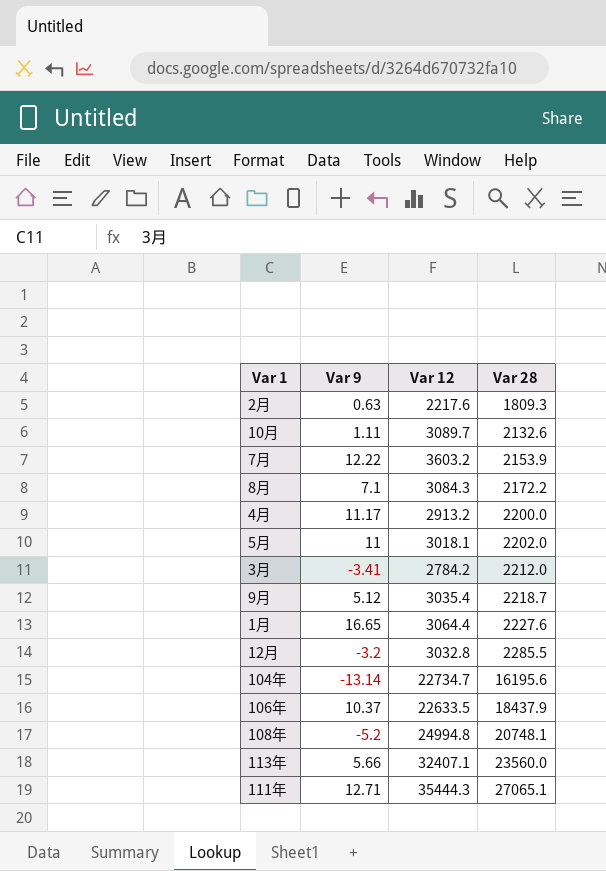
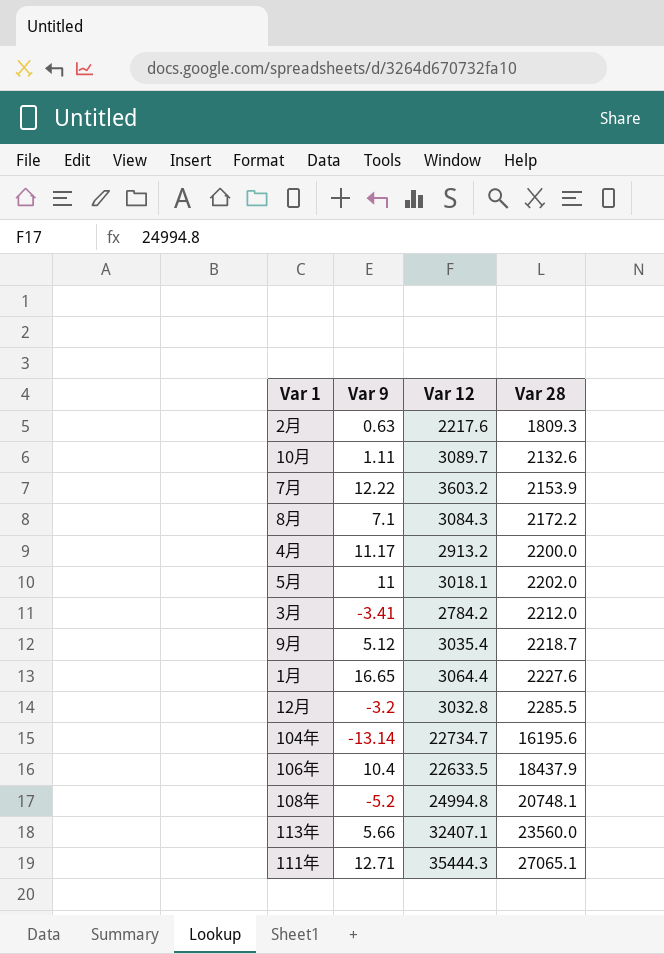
106年 | Var 9: 10.37 -> 10.4

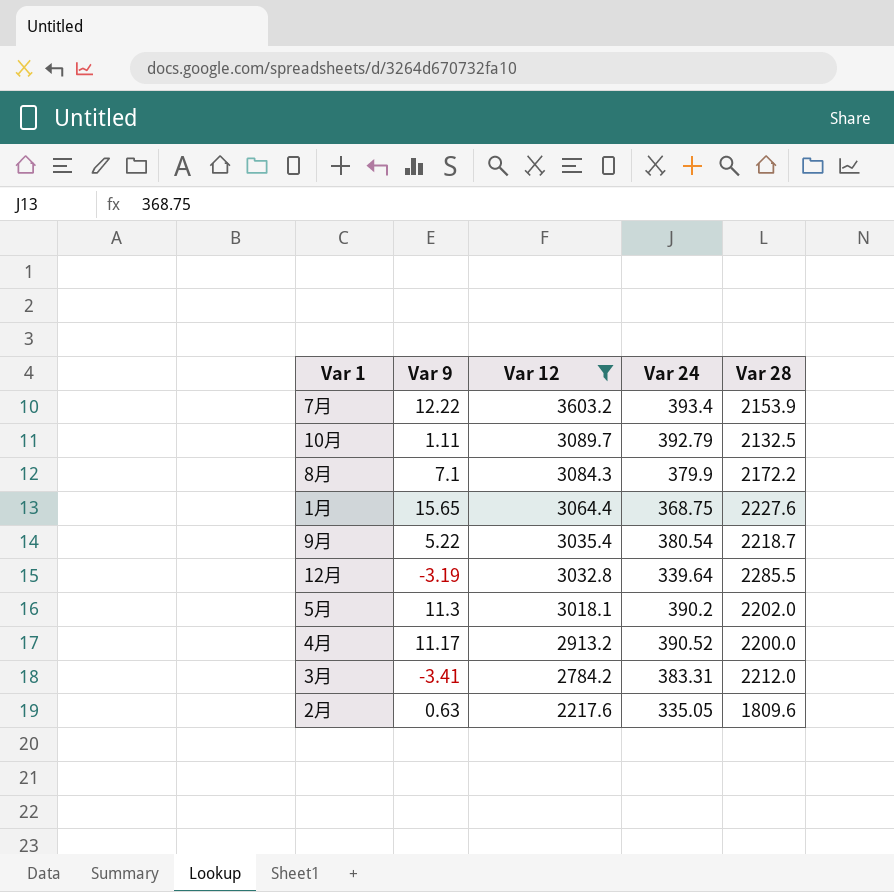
filter: none -> Var 12 <= 3603.2
row order: Var 28 ascending -> Var 12 descending
column Var 24 | position: none -> 4
10月 | Var 28: 2132.6 -> 2132.5
1月 | Var 9: 16.65 -> 15.65
9月 | Var 9: 5.12 -> 5.22
12月 | Var 9: -3.2 -> -3.19
5月 | Var 9: 11 -> 11.3
2月 | Var 28: 1809.3 -> 1809.6

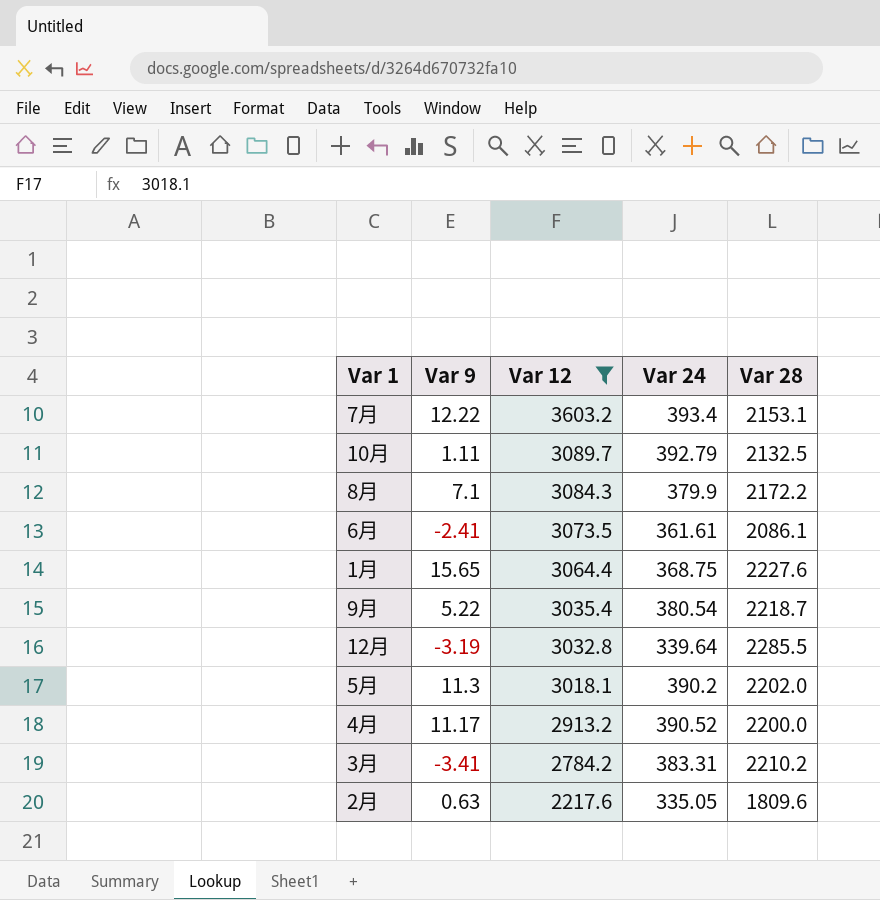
7月 | Var 28: 2153.9 -> 2153.1
row 6月: none -> -2.41 | 3073.5 | 361.61 | 2086.1
3月 | Var 28: 2212.0 -> 2210.2

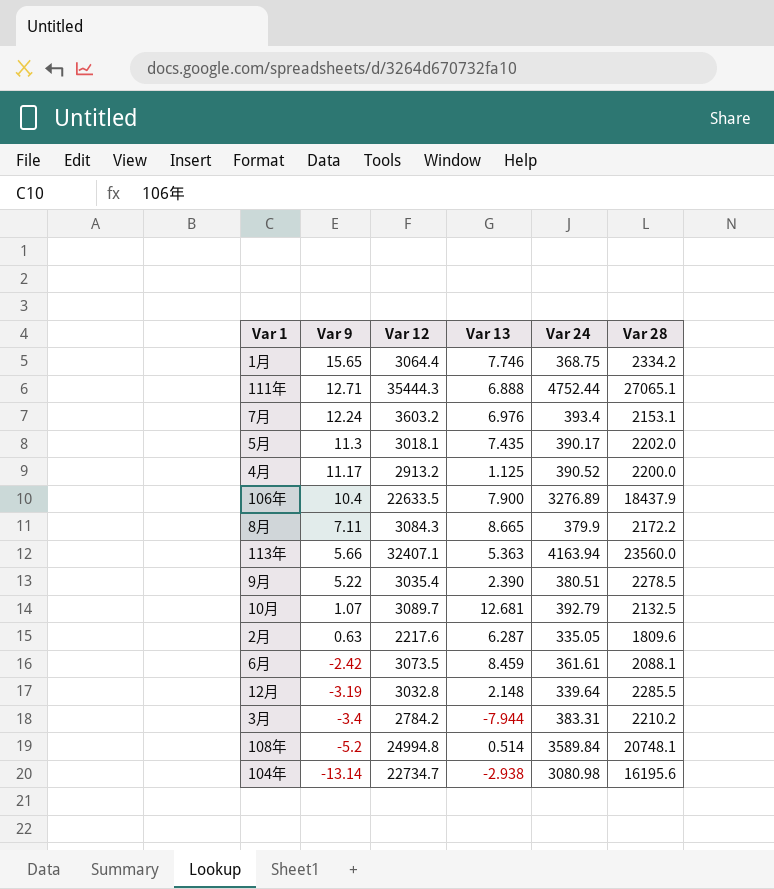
filter: Var 12 <= 3603.2 -> none
row order: Var 12 descending -> Var 9 descending
column Var 13 | position: none -> 4
1月 | Var 28: 2227.6 -> 2334.2
7月 | Var 9: 12.22 -> 12.24
5月 | Var 24: 390.2 -> 390.17
8月 | Var 9: 7.1 -> 7.11
9月 | Var 24: 380.54 -> 380.51
9月 | Var 28: 2218.7 -> 2278.5
10月 | Var 9: 1.11 -> 1.07
6月 | Var 9: -2.41 -> -2.42
6月 | Var 28: 2086.1 -> 2088.1
3月 | Var 9: -3.41 -> -3.4

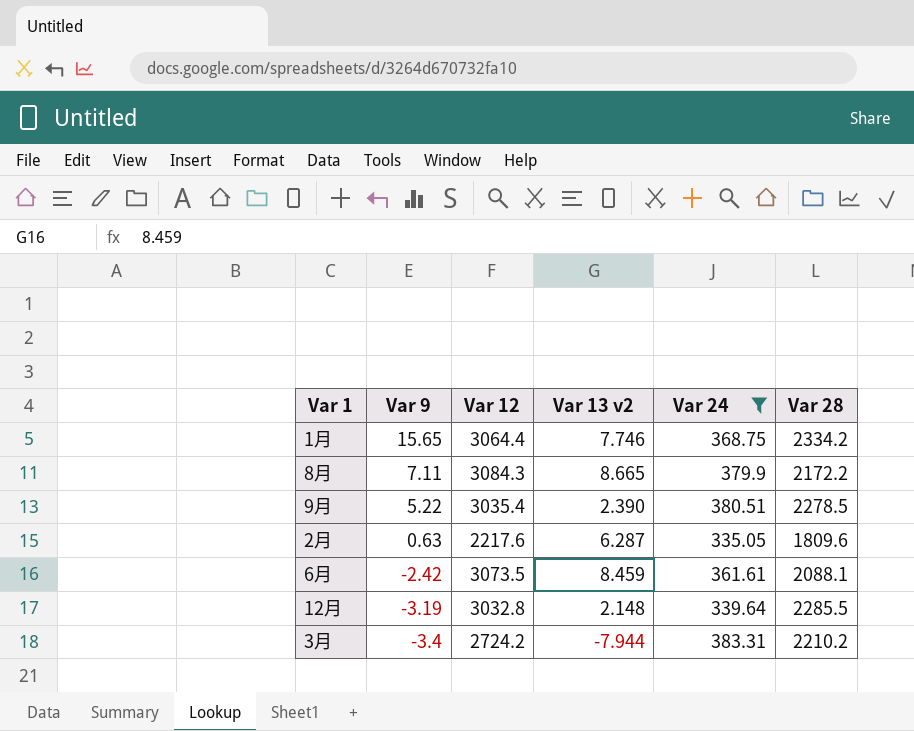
filter: none -> Var 24 <= 383.31
column name: Var 13 -> Var 13 v2
3月 | Var 12: 2784.2 -> 2724.2

